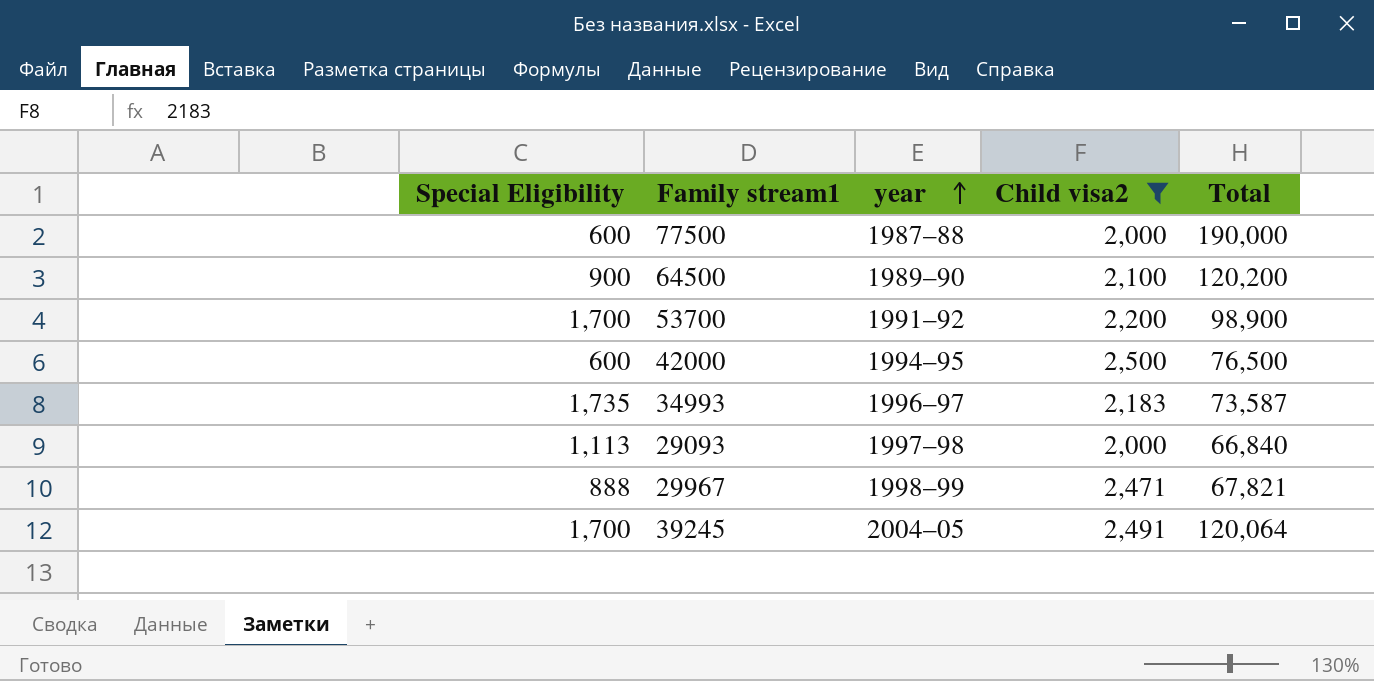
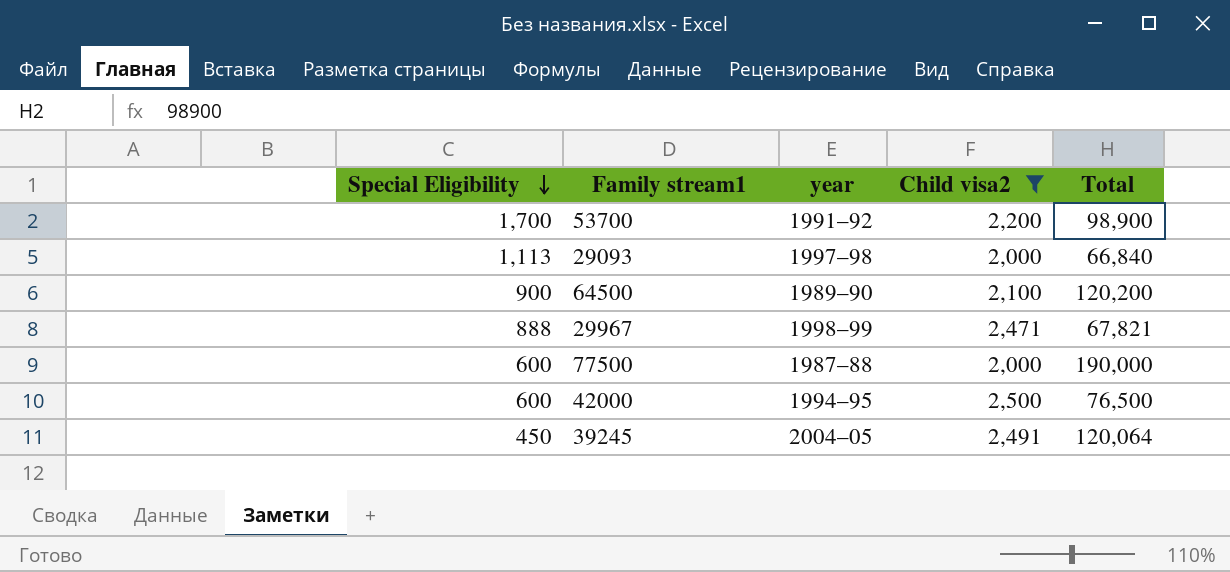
row order: year ascending -> Special Eligibility descending
row 34993: 1,735 | 1996–97 | 2,183 | 73,587 -> none
39245 | Special Eligibility: 1,700 -> 450

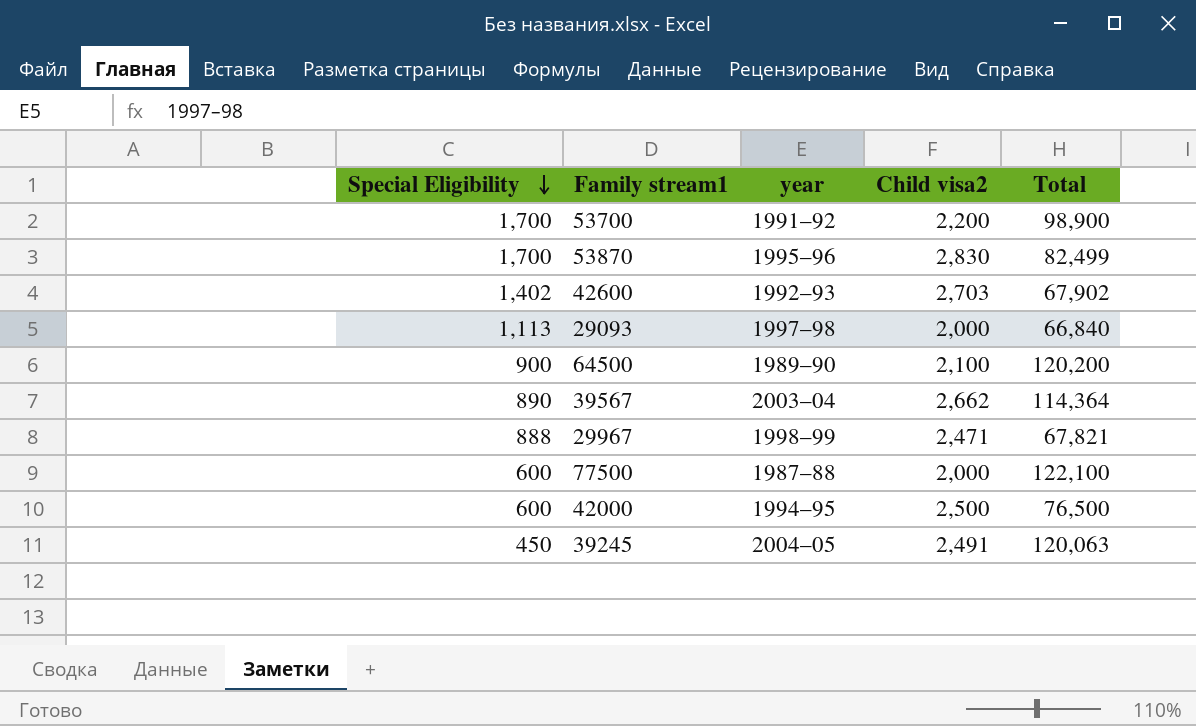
filter: Child visa2 <= 2,500 -> none
77500 | Total: 190,000 -> 122,100
39245 | Total: 120,064 -> 120,063

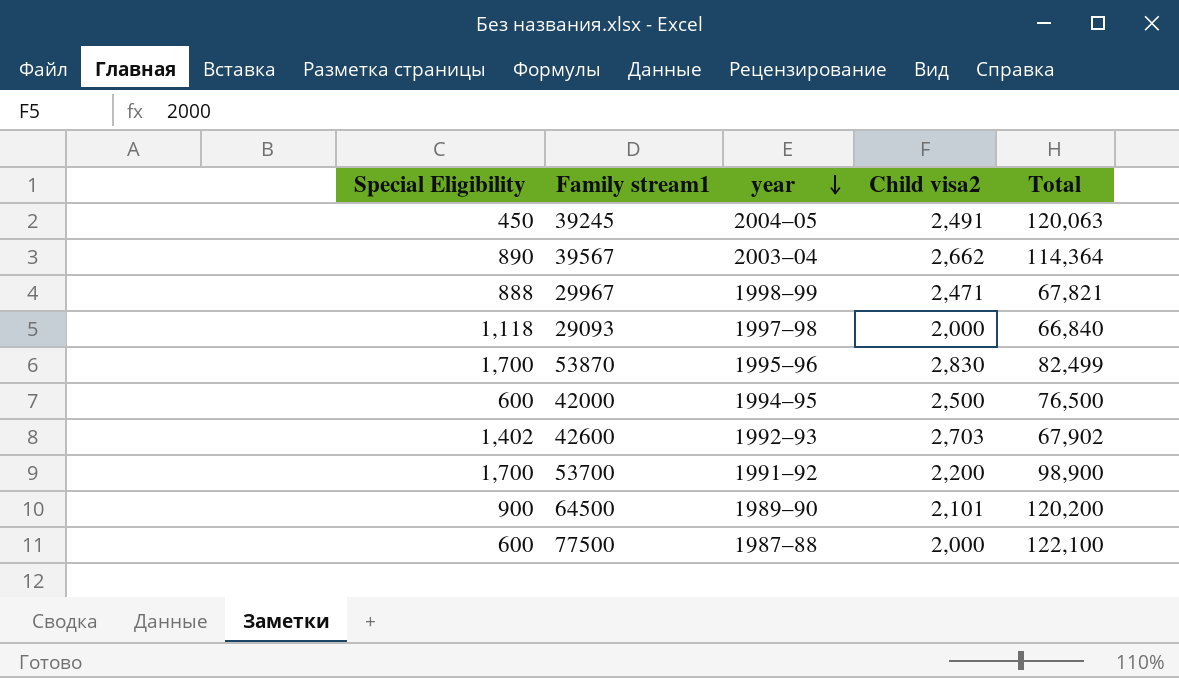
row order: Special Eligibility descending -> year descending
29093 | Special Eligibility: 1,113 -> 1,118
64500 | Child visa2: 2,100 -> 2,101

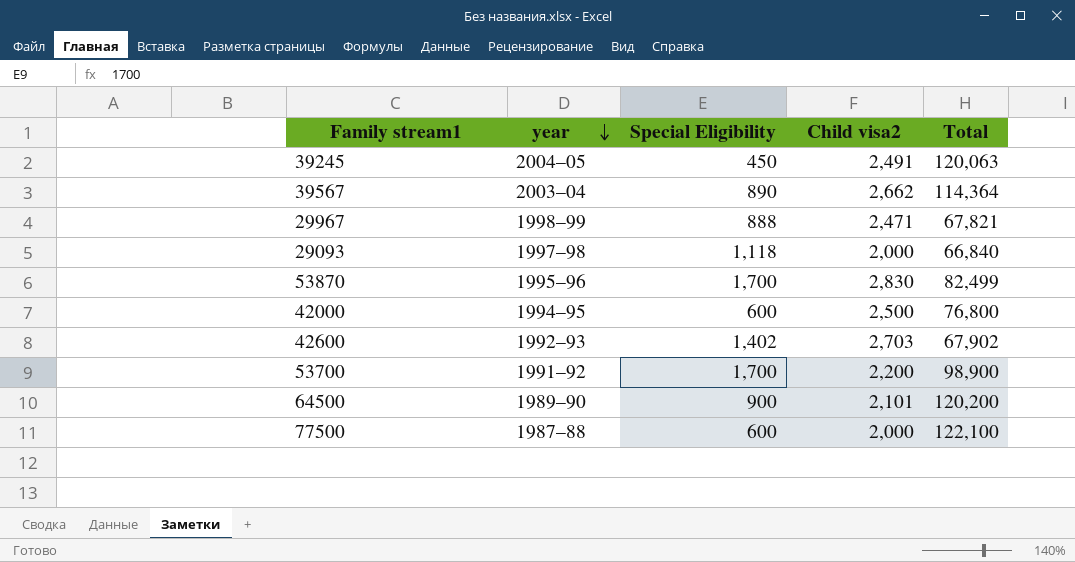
column Special Eligibility | position: 1 -> 3
42000 | Total: 76,500 -> 76,800

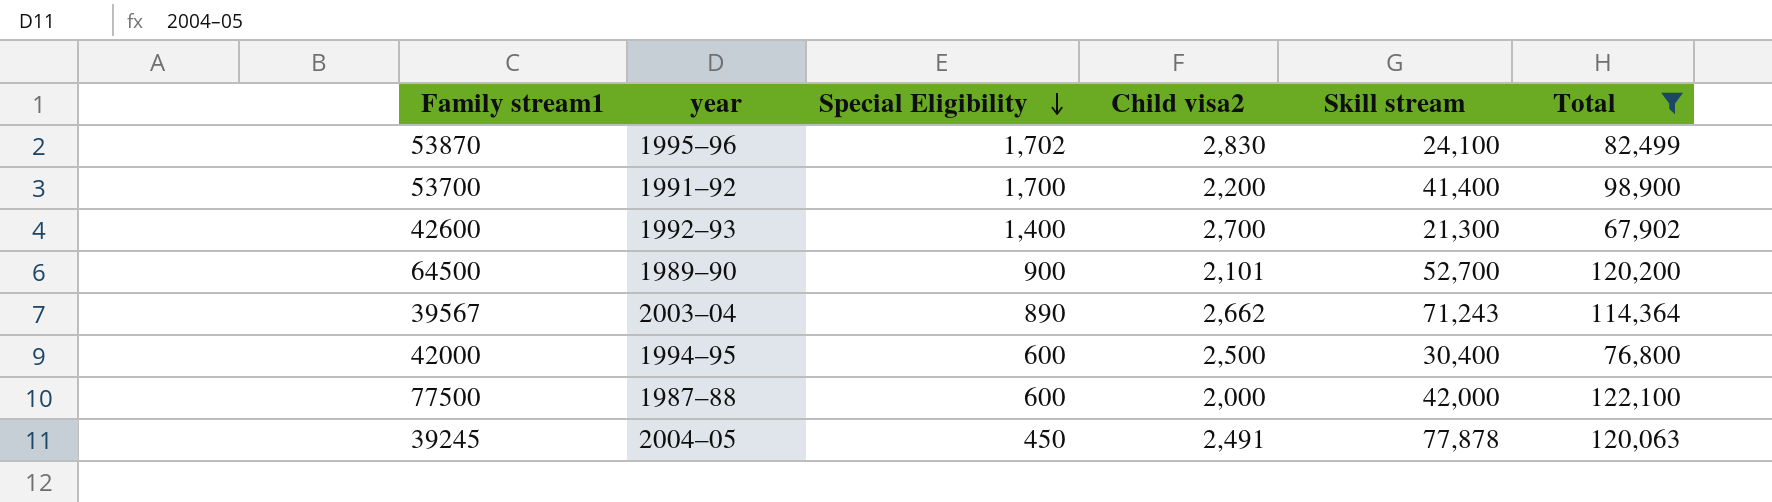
filter: none -> Total >= 67,902
row order: year descending -> Special Eligibility descending
column Skill stream | position: none -> 5
53870 | Special Eligibility: 1,700 -> 1,702
42600 | Special Eligibility: 1,402 -> 1,400
42600 | Child visa2: 2,703 -> 2,700

